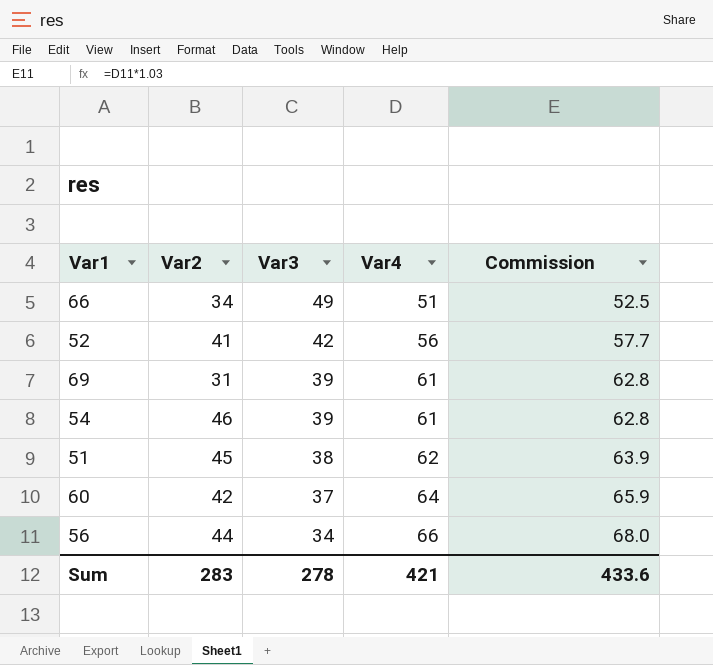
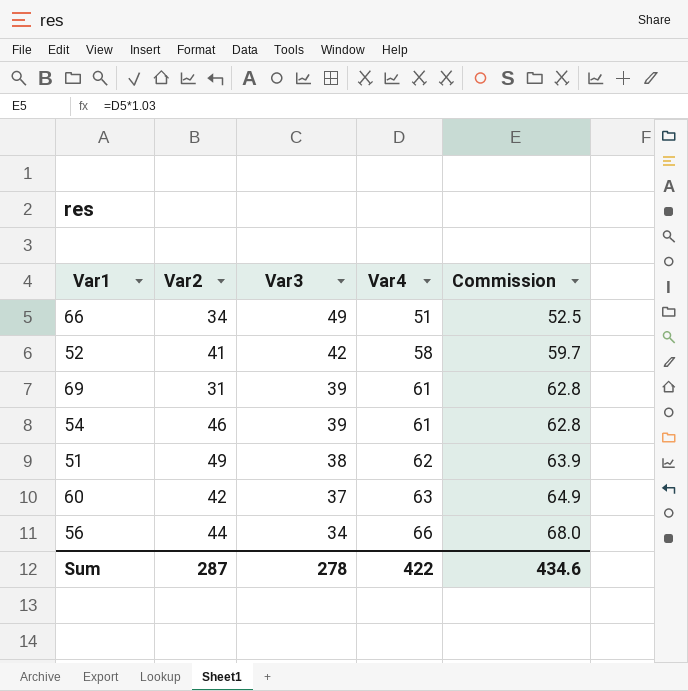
52 | Var4: 56 -> 58
52 | Commission: 57.7 -> 59.7
51 | Var2: 45 -> 49
60 | Var4: 64 -> 63
60 | Commission: 65.9 -> 64.9
Sum | Var2: 283 -> 287
Sum | Var4: 421 -> 422
Sum | Commission: 433.6 -> 434.6

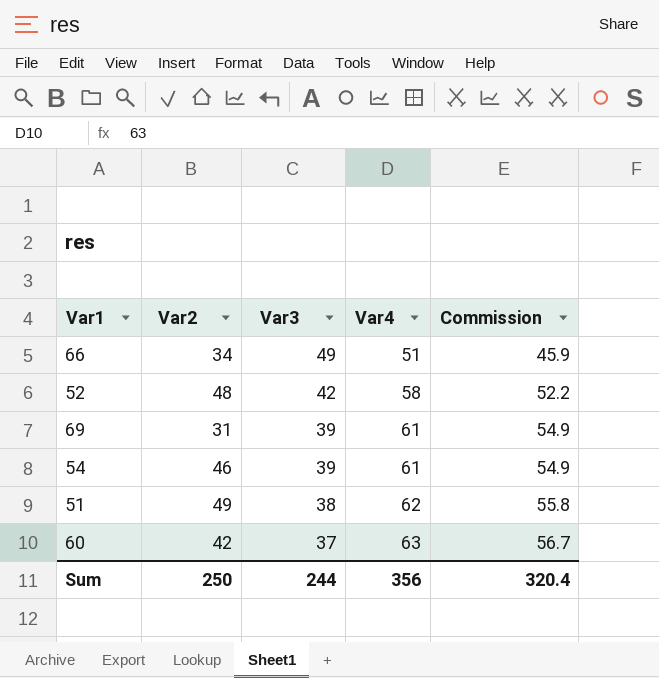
column Commission | formula: [Var4] * 1.03 -> [Var4] * 0.9
row 56: 44 | 34 | 66 | 68.0 -> none
52 | Var2: 41 -> 48
Sum | Var2: 287 -> 250
Sum | Var3: 278 -> 244
Sum | Var4: 422 -> 356
Sum | Commission: 434.6 -> 320.4

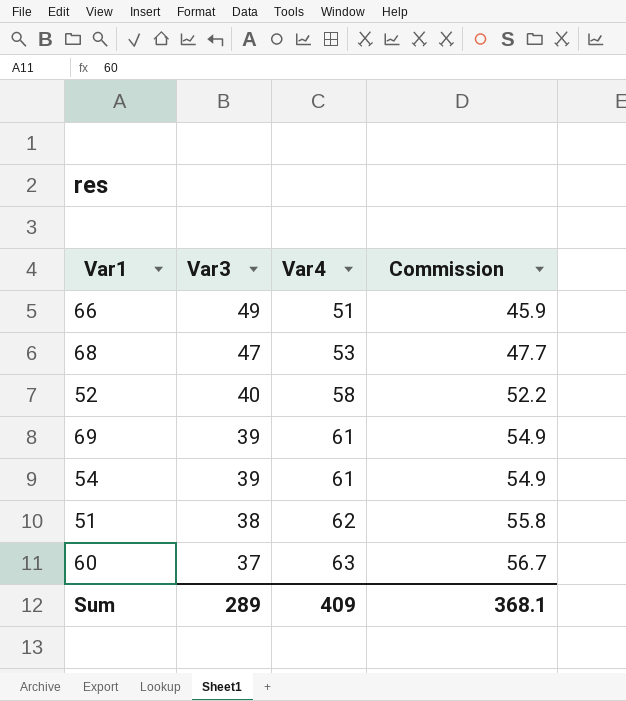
column Var2 | position: 2 -> none
row 68: none -> 47 | 53 | 47.7
52 | Var3: 42 -> 40
Sum | Var3: 244 -> 289
Sum | Var4: 356 -> 409
Sum | Commission: 320.4 -> 368.1

